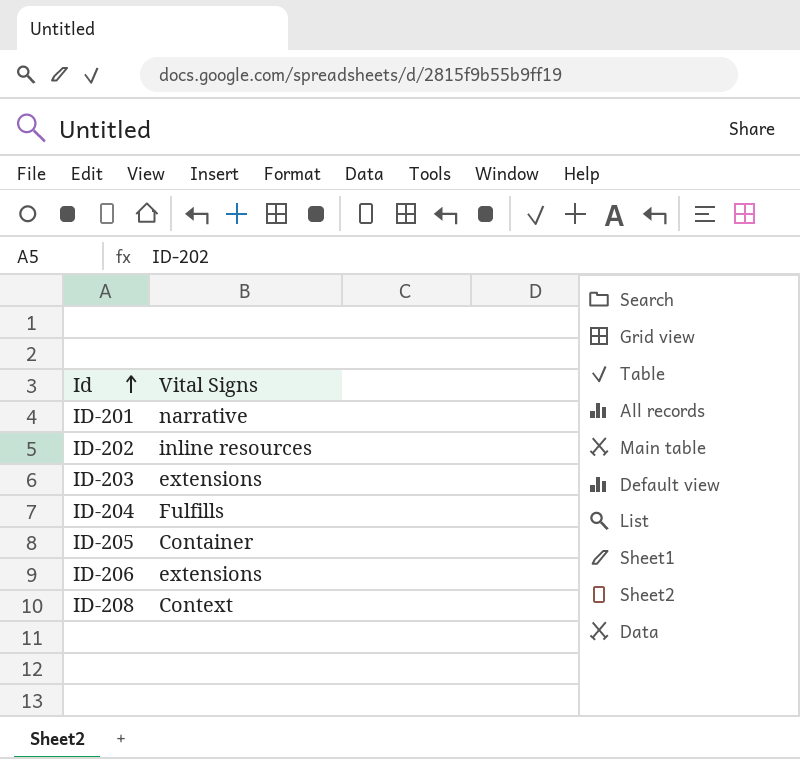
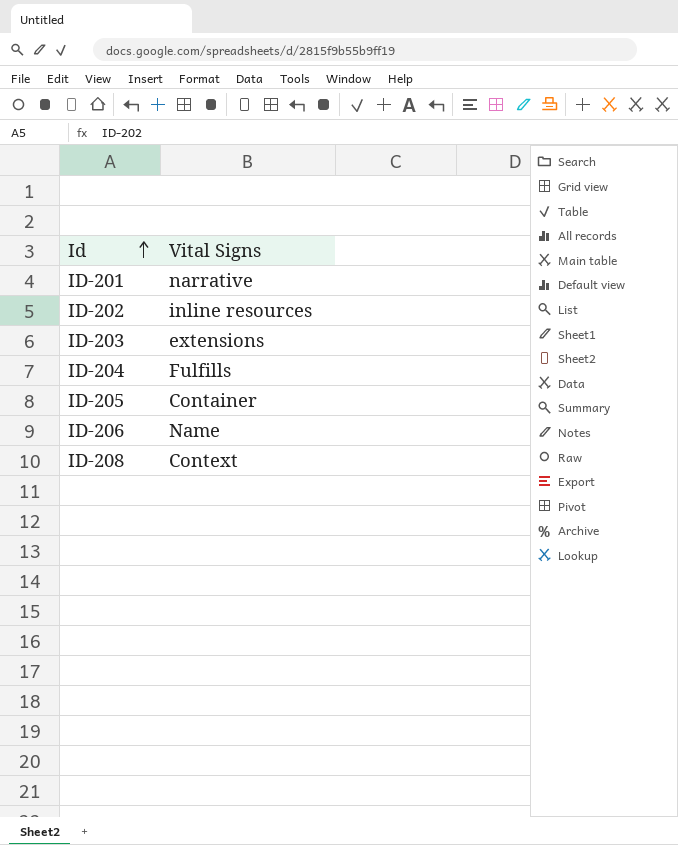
ID-206 | Vital Signs: extensions -> Name

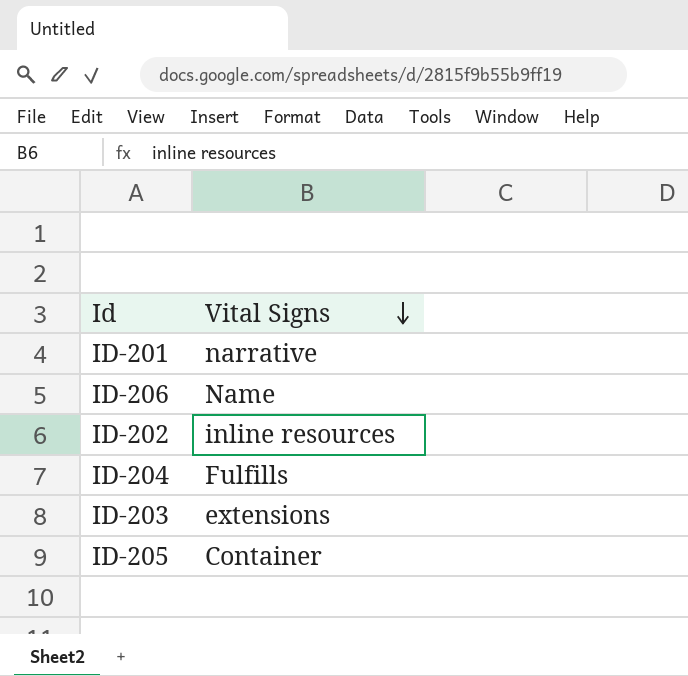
row order: Id ascending -> Vital Signs descending
row ID-208: Context -> none

